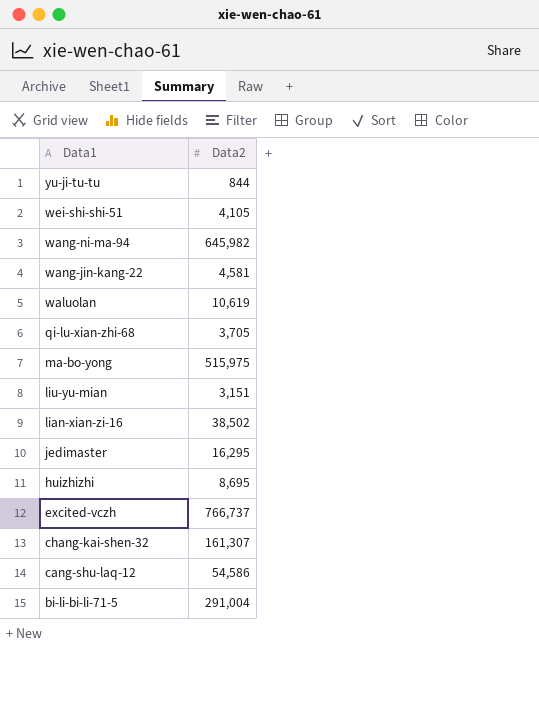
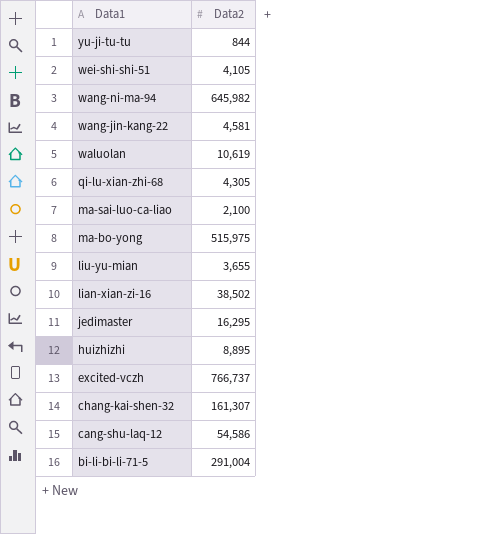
qi-lu-xian-zhi-68 | Data2: 3,705 -> 4,305
row ma-sai-luo-ca-liao: none -> 2,100
liu-yu-mian | Data2: 3,151 -> 3,655
huizhizhi | Data2: 8,695 -> 8,895

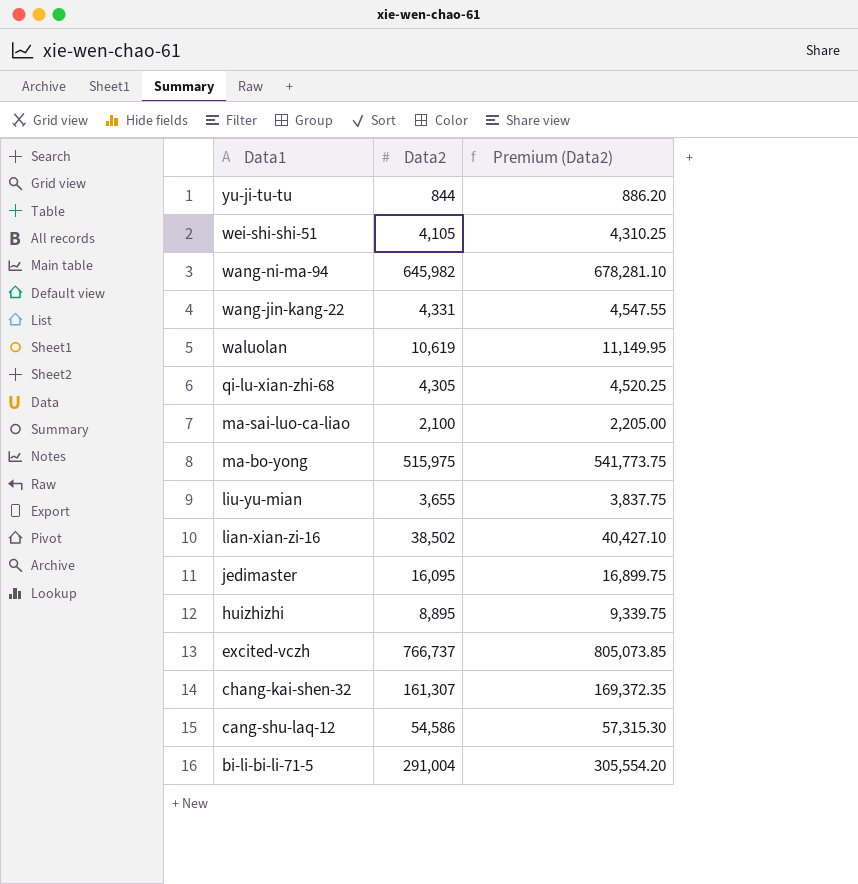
column Premium (Data2) | formula: none -> [Data2] * 1.05
wang-jin-kang-22 | Data2: 4,581 -> 4,331
jedimaster | Data2: 16,295 -> 16,095

